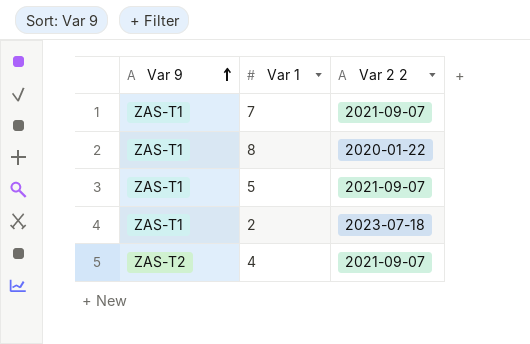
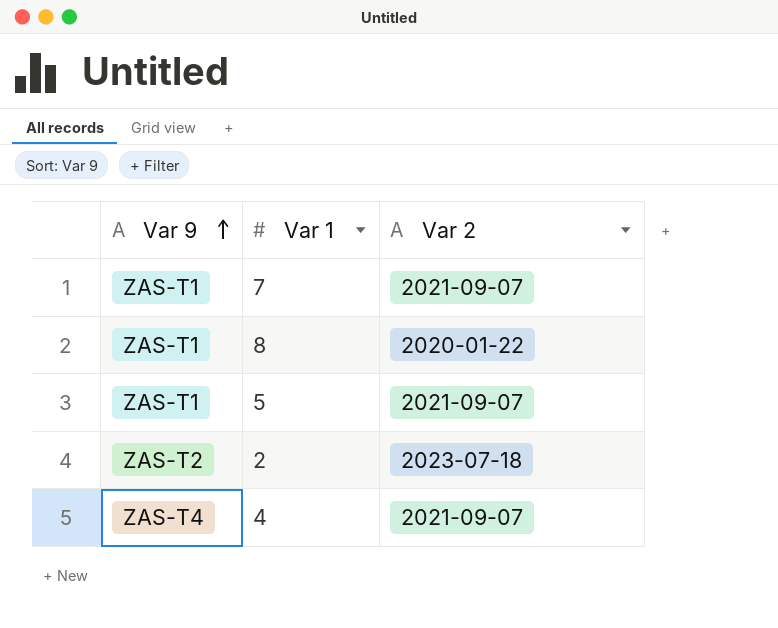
column name: Var 2 2 -> Var 2
2 | Var 9: ZAS-T1 -> ZAS-T2
4 | Var 9: ZAS-T2 -> ZAS-T4

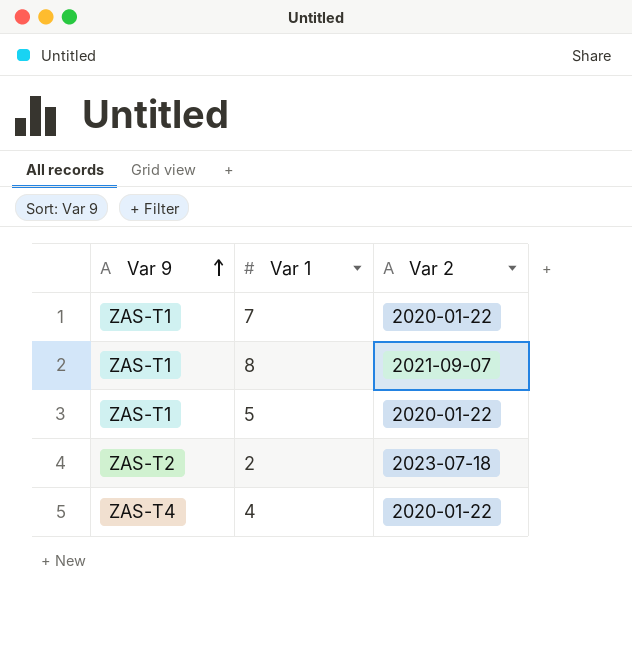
7 | Var 2: 2021-09-07 -> 2020-01-22
8 | Var 2: 2020-01-22 -> 2021-09-07
5 | Var 2: 2021-09-07 -> 2020-01-22
4 | Var 2: 2021-09-07 -> 2020-01-22

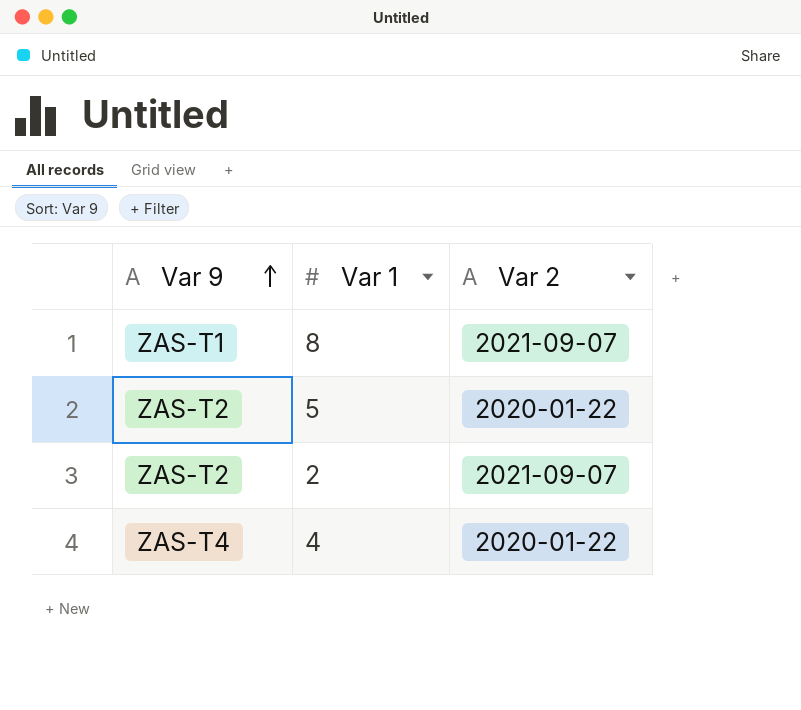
row 7: ZAS-T1 | 2020-01-22 -> none
5 | Var 9: ZAS-T1 -> ZAS-T2
2 | Var 2: 2023-07-18 -> 2021-09-07

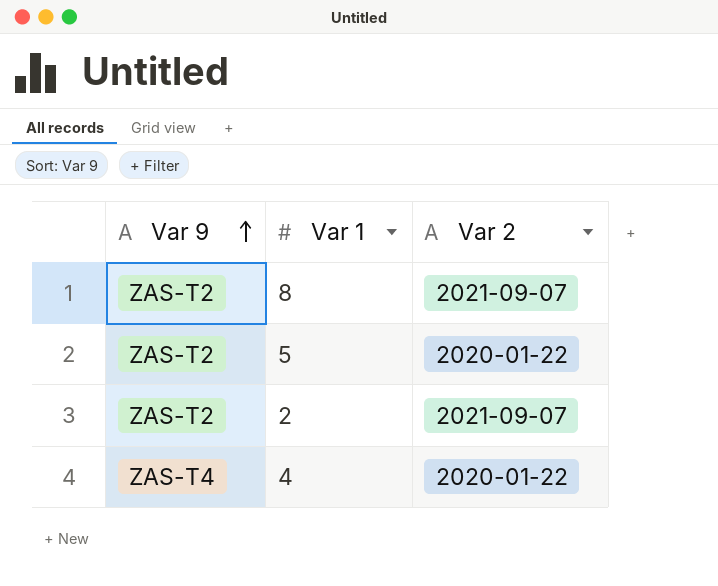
8 | Var 9: ZAS-T1 -> ZAS-T2

